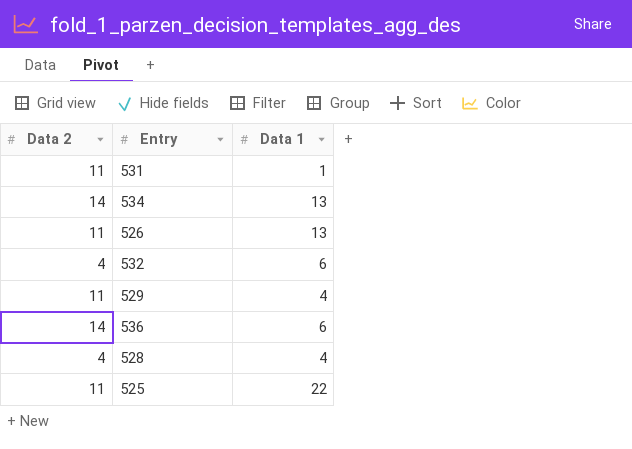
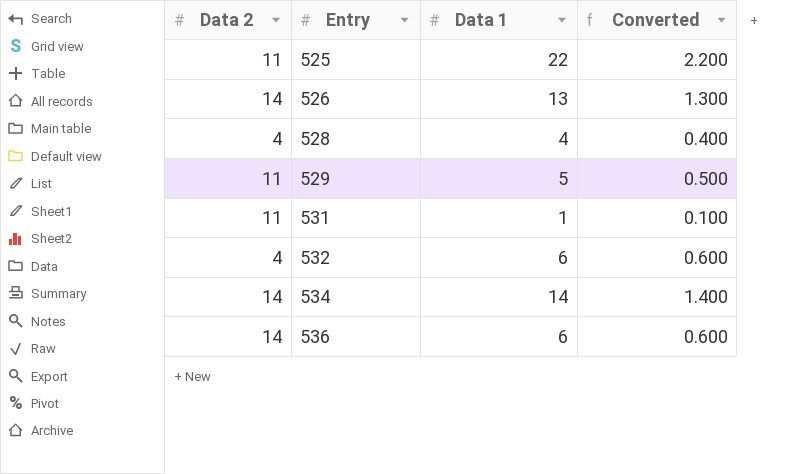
row order: none -> Entry ascending
column Converted | formula: none -> [Data 1] * 0.1
526 | Data 2: 11 -> 14
529 | Data 1: 4 -> 5
534 | Data 1: 13 -> 14

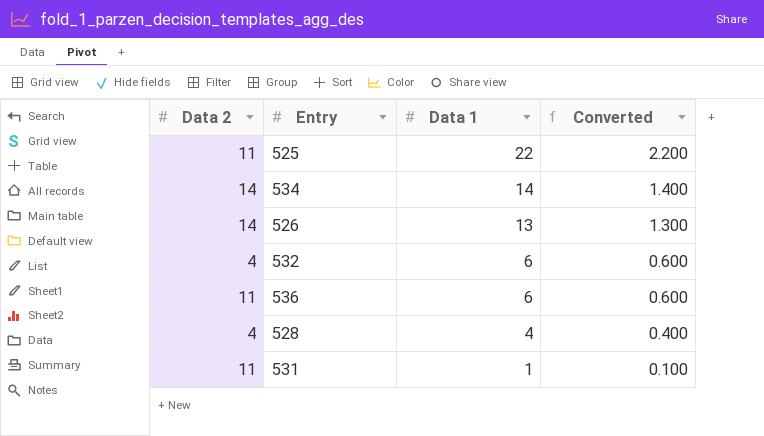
row order: Entry ascending -> Data 1 descending
row 529: 11 | 5 | 0.500 -> none
536 | Data 2: 14 -> 11

